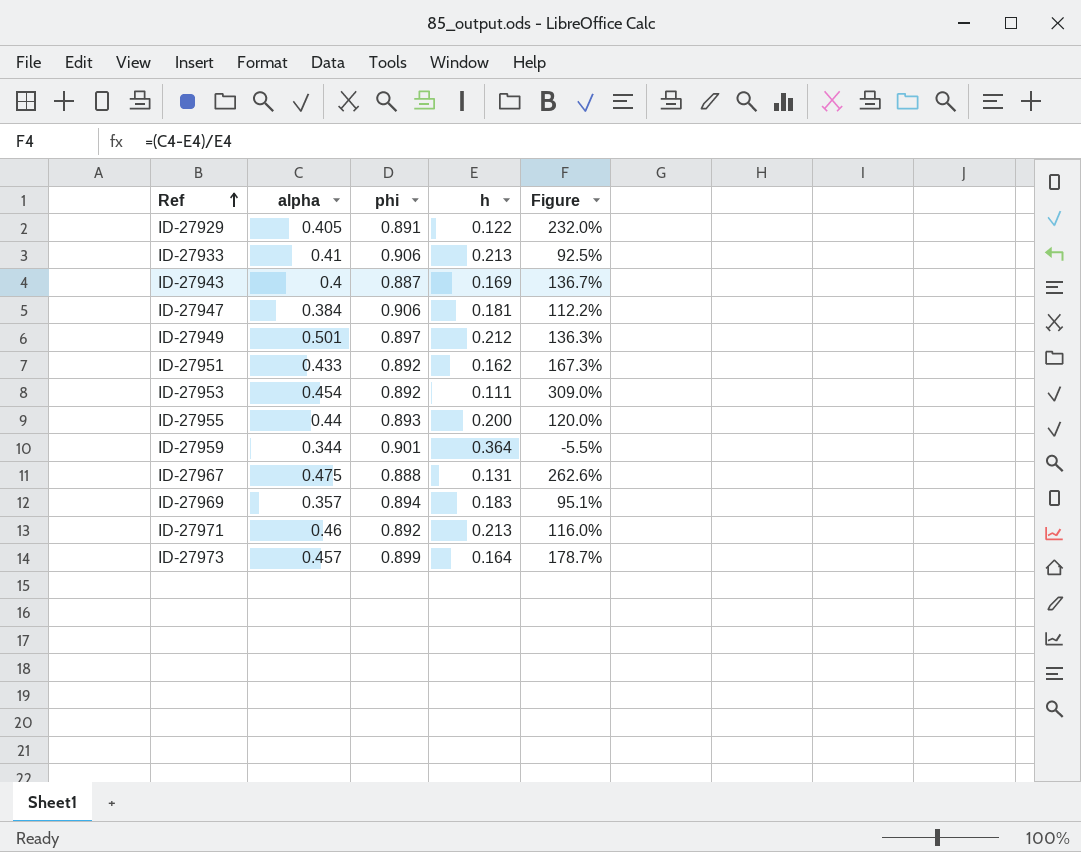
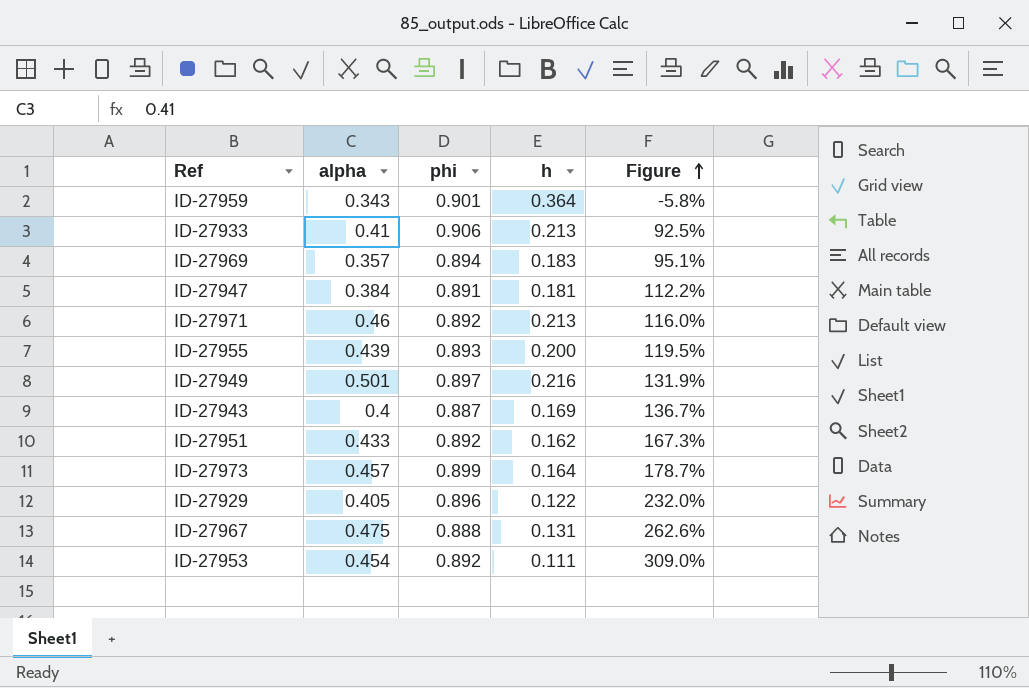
row order: Ref ascending -> Figure ascending
ID-27959 | alpha: 0.344 -> 0.343
ID-27959 | Figure: -5.5% -> -5.8%
ID-27947 | phi: 0.906 -> 0.891
ID-27955 | alpha: 0.44 -> 0.439
ID-27955 | Figure: 120.0% -> 119.5%
ID-27949 | h: 0.212 -> 0.216
ID-27949 | Figure: 136.3% -> 131.9%
ID-27929 | phi: 0.891 -> 0.896

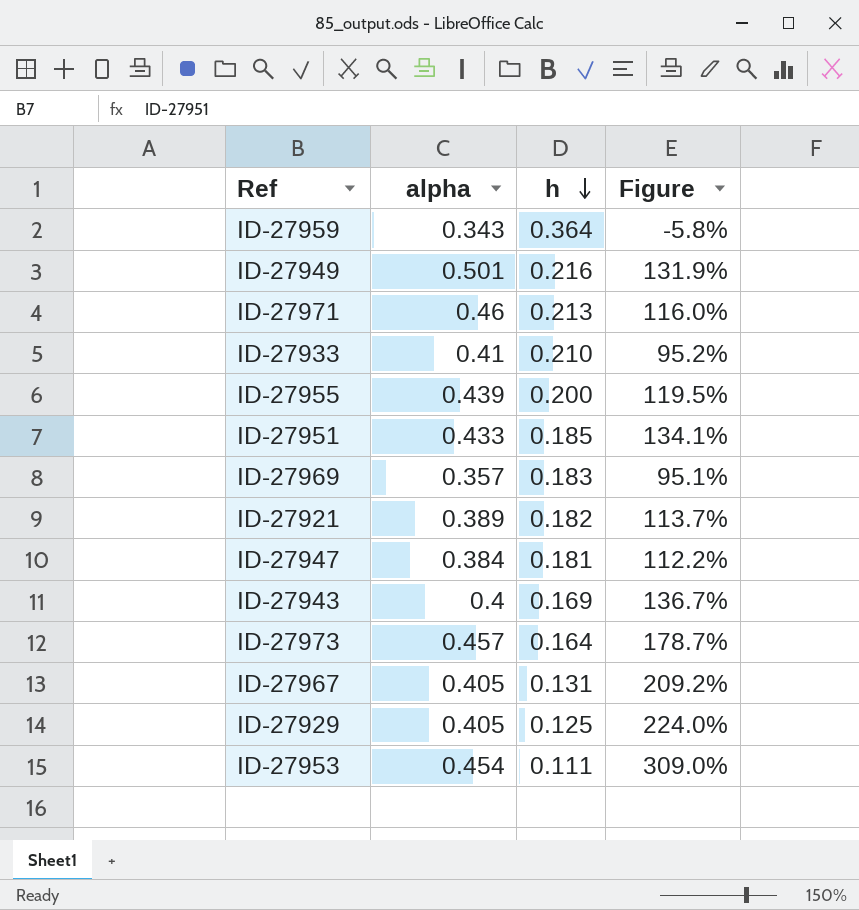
row order: Figure ascending -> h descending
column phi | position: 3 -> none
ID-27933 | h: 0.213 -> 0.210
ID-27933 | Figure: 92.5% -> 95.2%
ID-27951 | h: 0.162 -> 0.185
ID-27951 | Figure: 167.3% -> 134.1%
row ID-27921: none -> 0.389 | 0.182 | 113.7%
ID-27967 | alpha: 0.475 -> 0.405
ID-27967 | Figure: 262.6% -> 209.2%
ID-27929 | h: 0.122 -> 0.125
ID-27929 | Figure: 232.0% -> 224.0%

